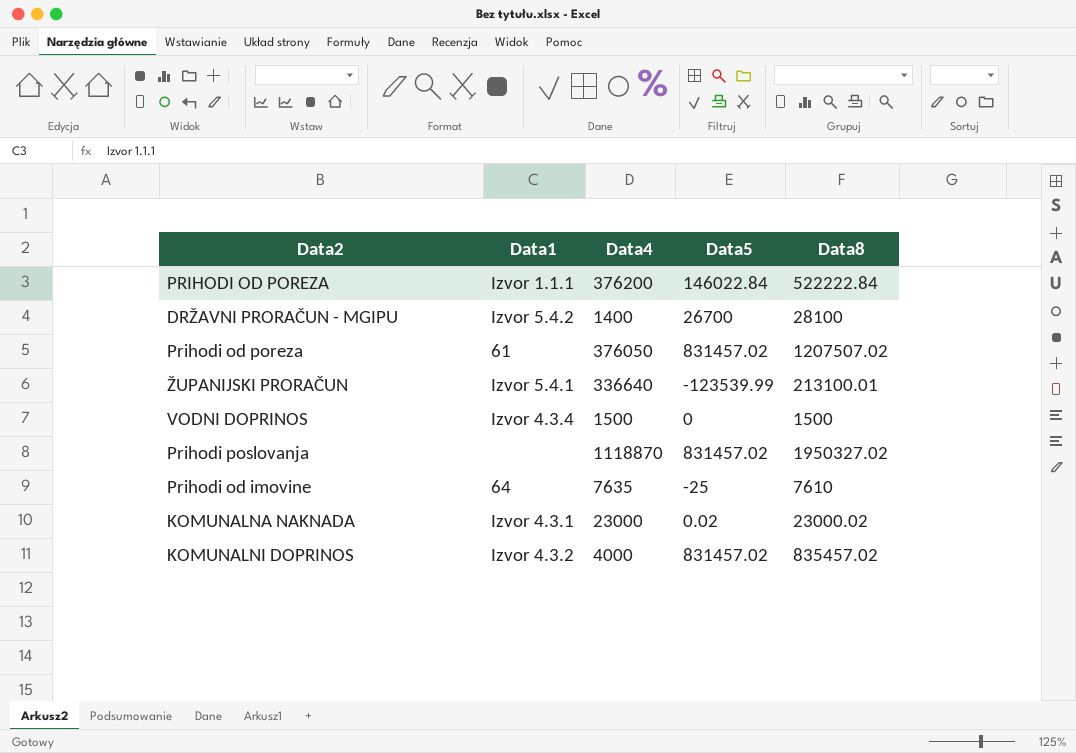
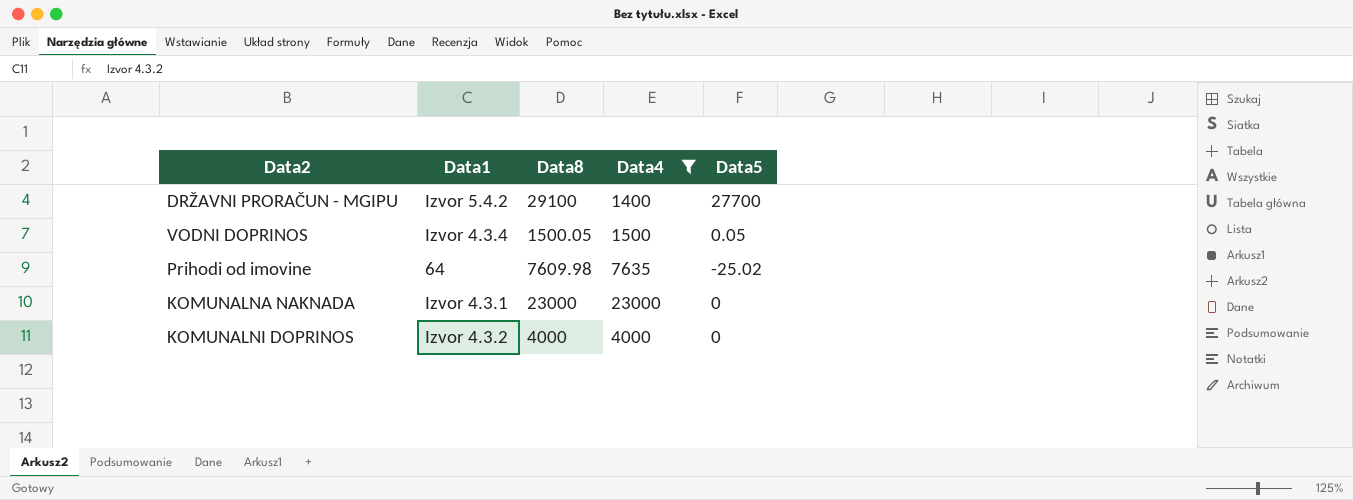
filter: none -> Data4 <= 23000
column Data8 | position: 5 -> 3
DRŽAVNI PRORAČUN - MGIPU | Data8: 28100 -> 29100
DRŽAVNI PRORAČUN - MGIPU | Data5: 26700 -> 27700
VODNI DOPRINOS | Data8: 1500 -> 1500.05
VODNI DOPRINOS | Data5: 0 -> 0.05
Prihodi od imovine | Data8: 7610 -> 7609.98
Prihodi od imovine | Data5: -25 -> -25.02
KOMUNALNA NAKNADA | Data8: 23000.02 -> 23000
KOMUNALNA NAKNADA | Data5: 0.02 -> 0
KOMUNALNI DOPRINOS | Data8: 835457.02 -> 4000
KOMUNALNI DOPRINOS | Data5: 831457.02 -> 0

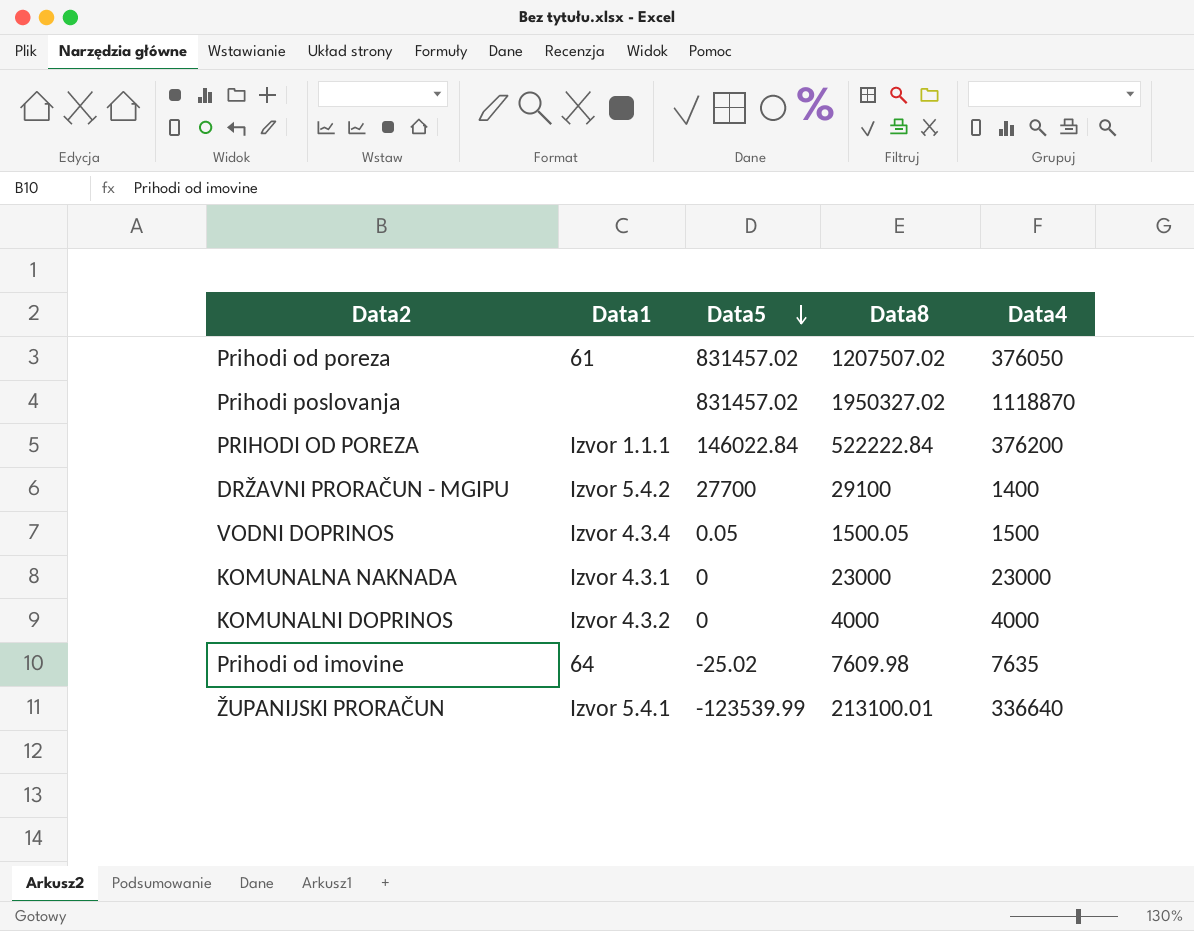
filter: Data4 <= 23000 -> none
row order: none -> Data5 descending
column Data5 | position: 5 -> 3

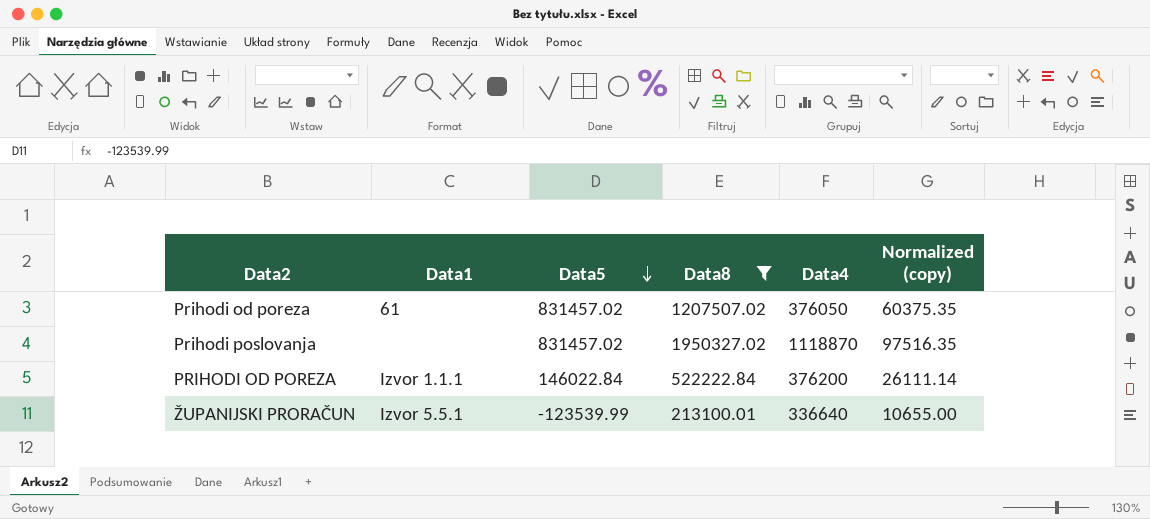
filter: none -> Data8 >= 213100.01
column Normalized (copy) | formula: none -> [Data8] * 0.05
ŽUPANIJSKI PRORAČUN | Data1: Izvor 5.4.1 -> Izvor 5.5.1

